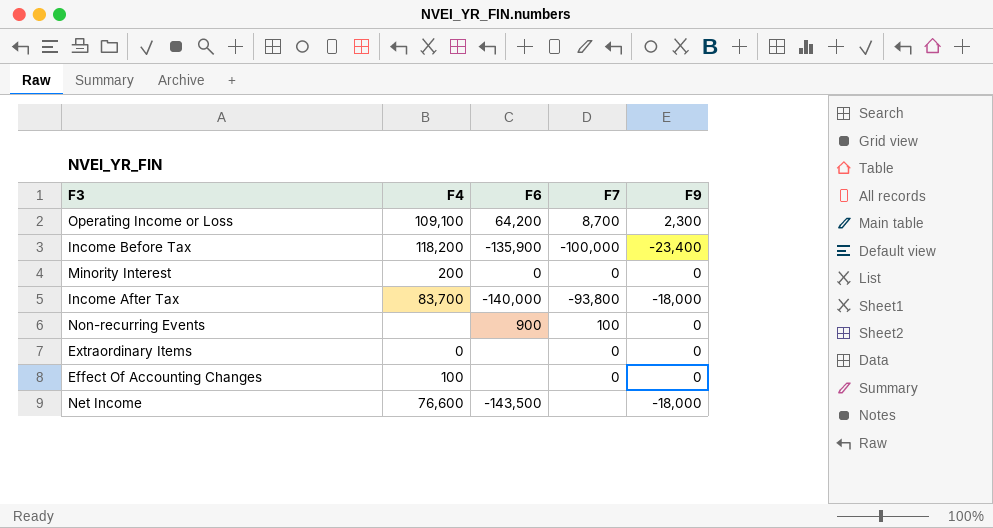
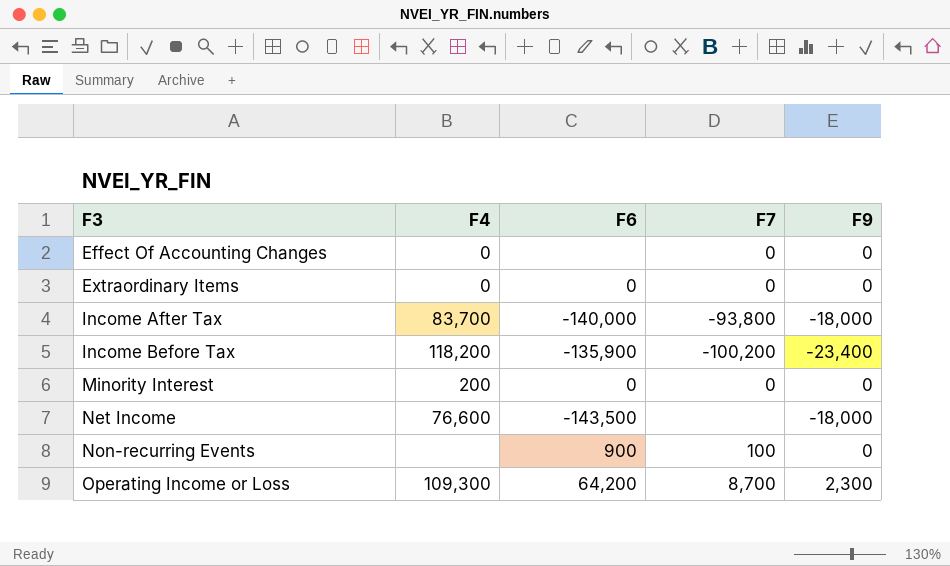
row order: none -> F3 ascending
Effect Of Accounting Changes | F4: 100 -> 0
Extraordinary Items | F6: none -> 0
Income Before Tax | F7: -100,000 -> -100,200
Operating Income or Loss | F4: 109,100 -> 109,300

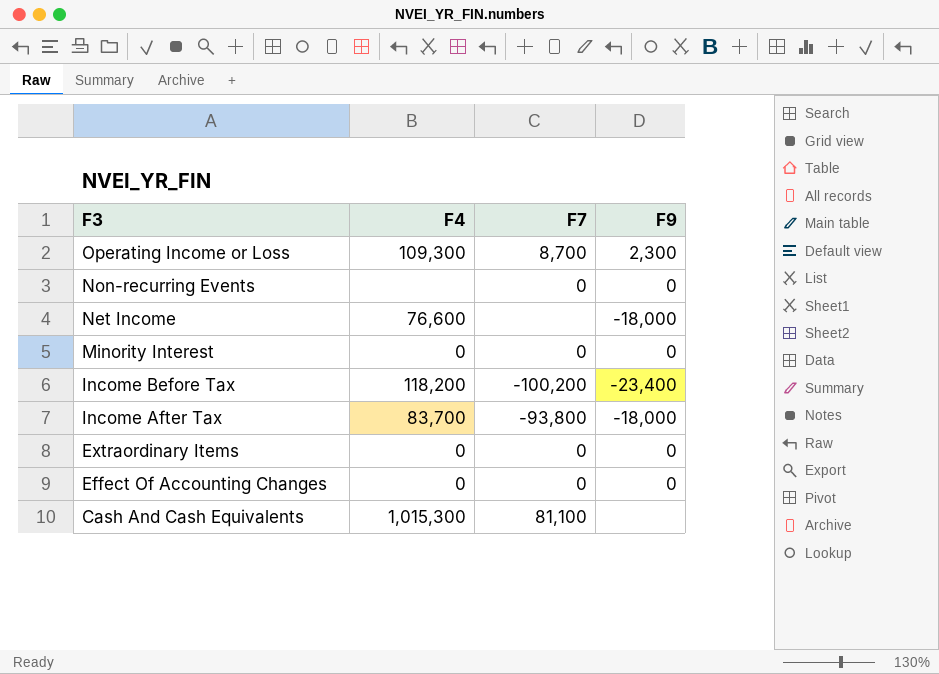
row order: F3 ascending -> F3 descending
column F6 | position: 3 -> none
Non-recurring Events | F7: 100 -> 0
Minority Interest | F4: 200 -> 0
row Cash And Cash Equivalents: none -> 1,015,300 | 81,100 | none

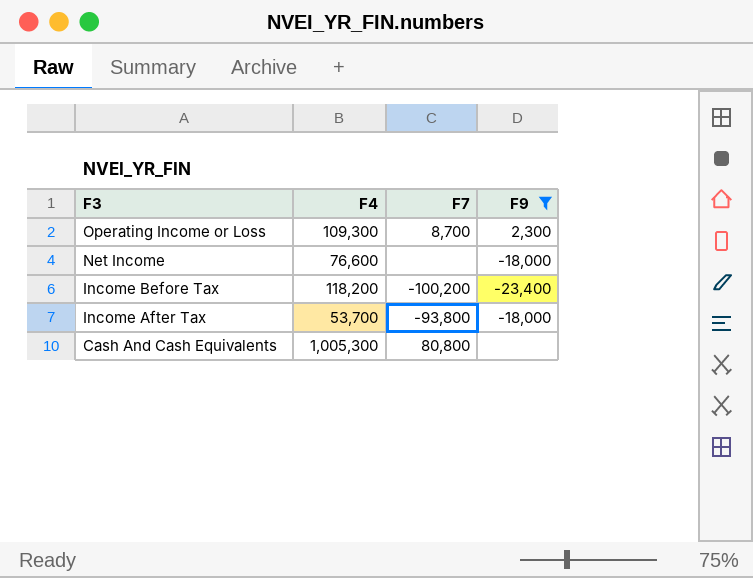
filter: none -> F9 != 0
Income After Tax | F4: 83,700 -> 53,700
Cash And Cash Equivalents | F4: 1,015,300 -> 1,005,300
Cash And Cash Equivalents | F7: 81,100 -> 80,800

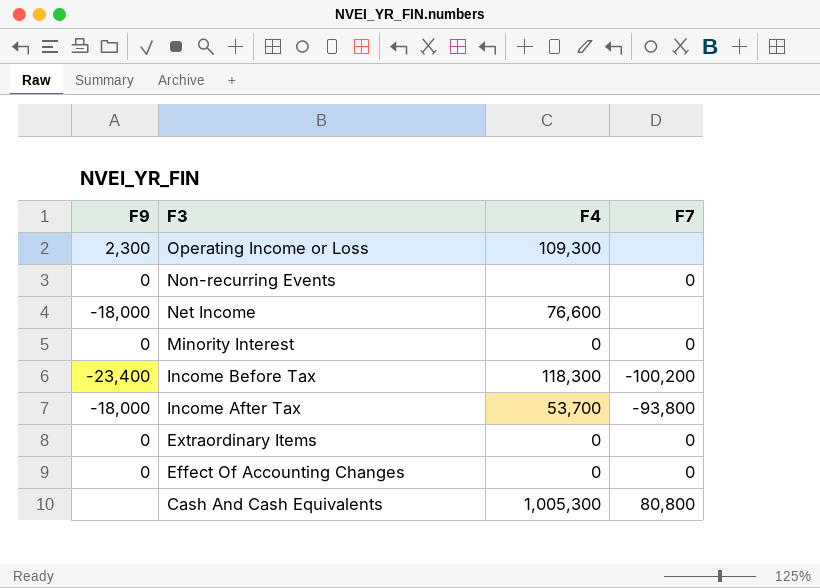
filter: F9 != 0 -> none
column F9 | position: 4 -> 1
Operating Income or Loss | F7: 8,700 -> none
Income Before Tax | F4: 118,200 -> 118,300

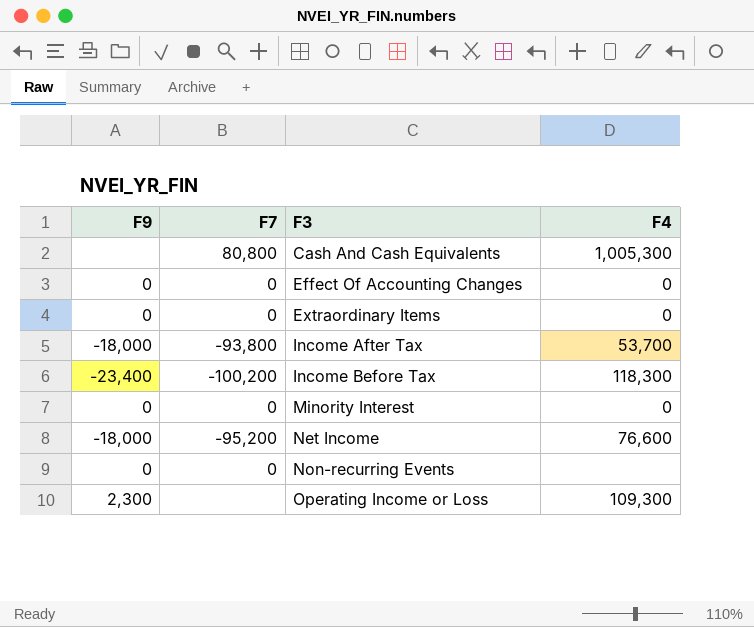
row order: F3 descending -> F3 ascending
column F7 | position: 4 -> 2
Net Income | F7: none -> -95,200

